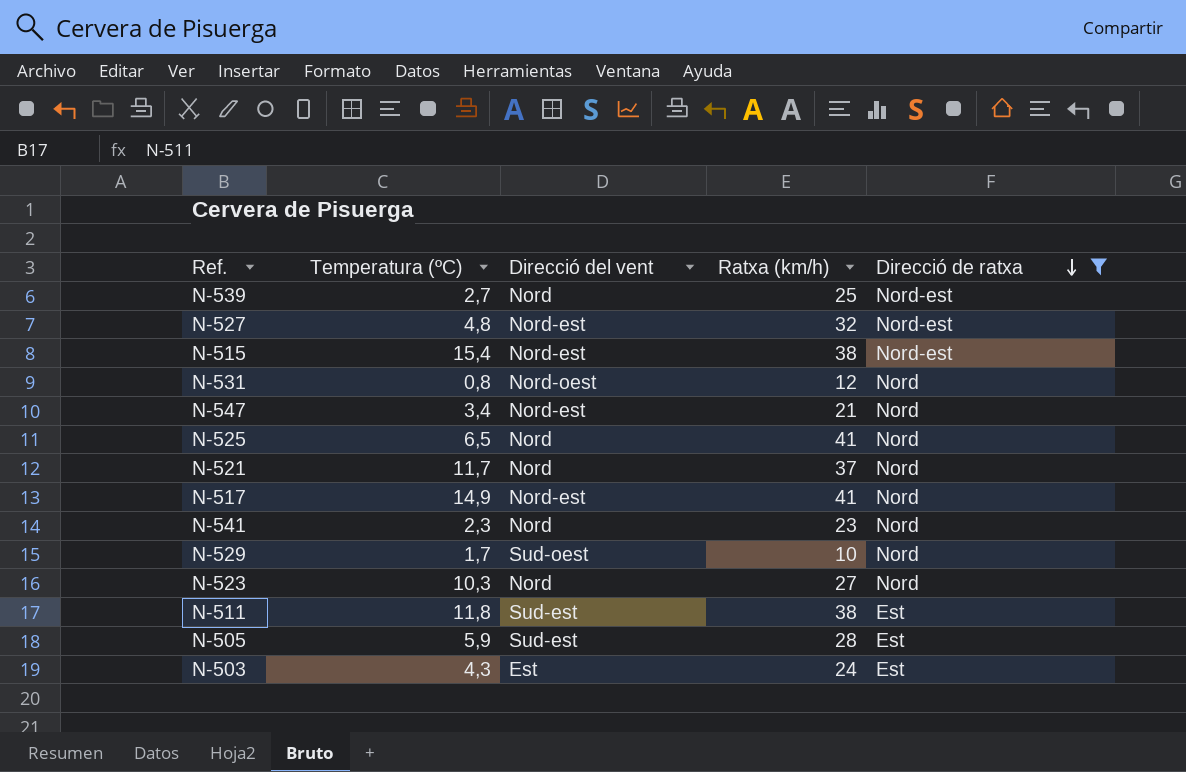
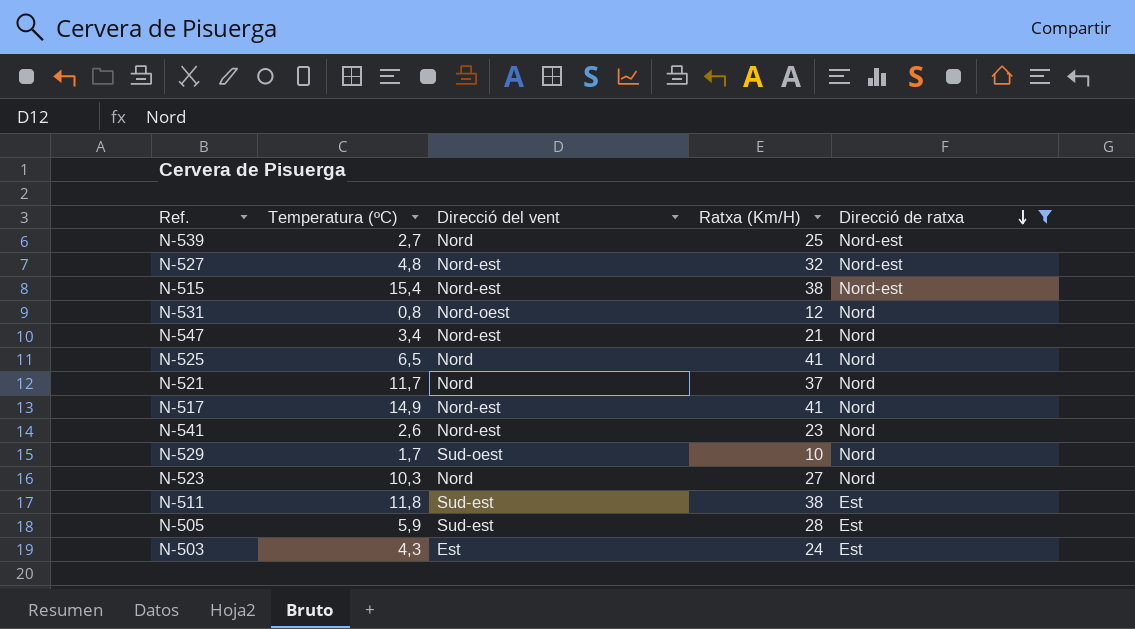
column name: Ratxa (km/h) -> Ratxa (Km/H)
N-541 | Temperatura (ºC): 2,3 -> 2,6
N-541 | Direcció del vent: Nord -> Nord-est

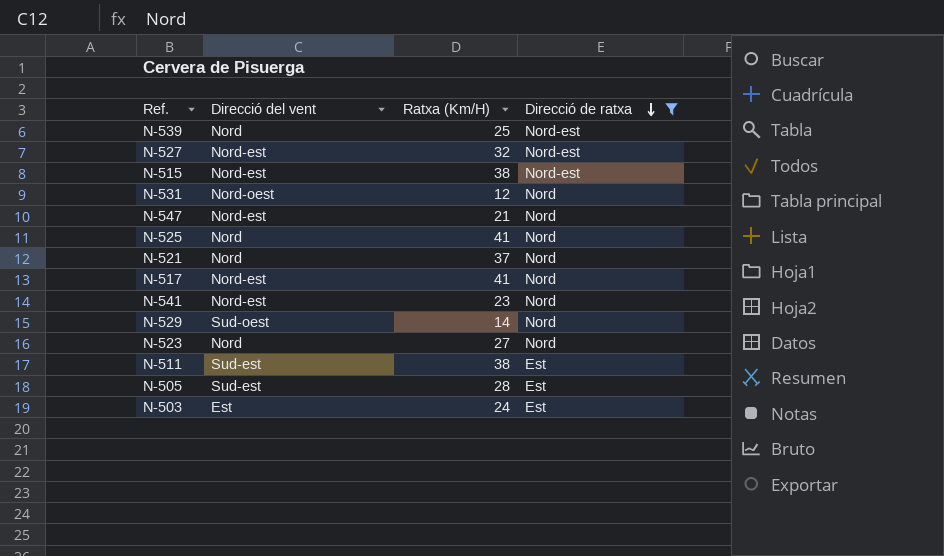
column Temperatura (ºC) | position: 2 -> none
N-529 | Ratxa (Km/H): 10 -> 14

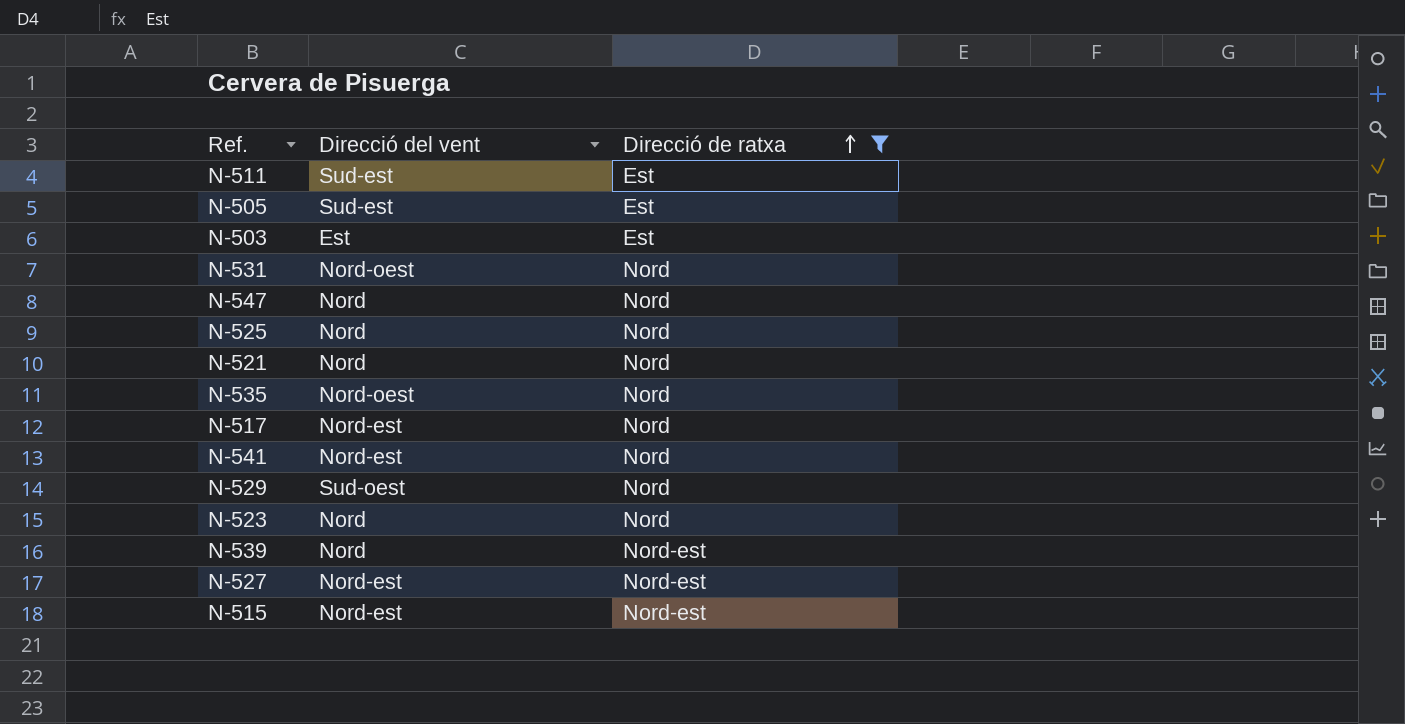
row order: Direcció de ratxa descending -> Direcció de ratxa ascending
column Ratxa (Km/H) | position: 3 -> none
N-547 | Direcció del vent: Nord-est -> Nord
row N-535: none -> Nord-oest | Nord

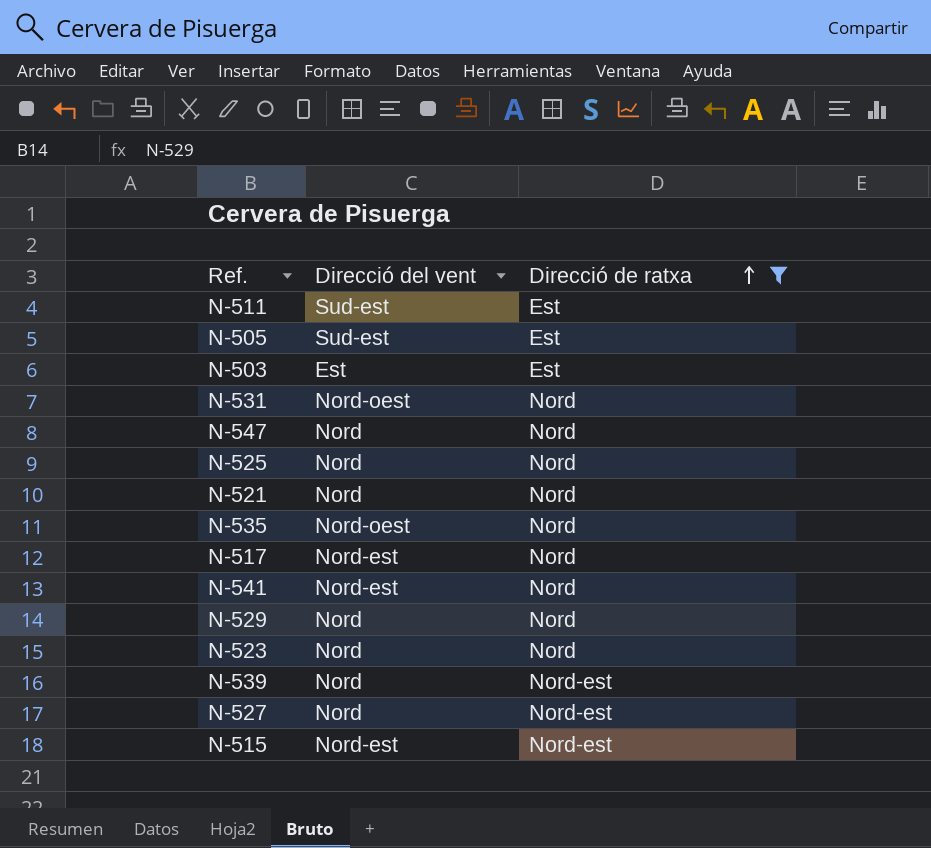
N-529 | Direcció del vent: Sud-oest -> Nord
N-527 | Direcció del vent: Nord-est -> Nord

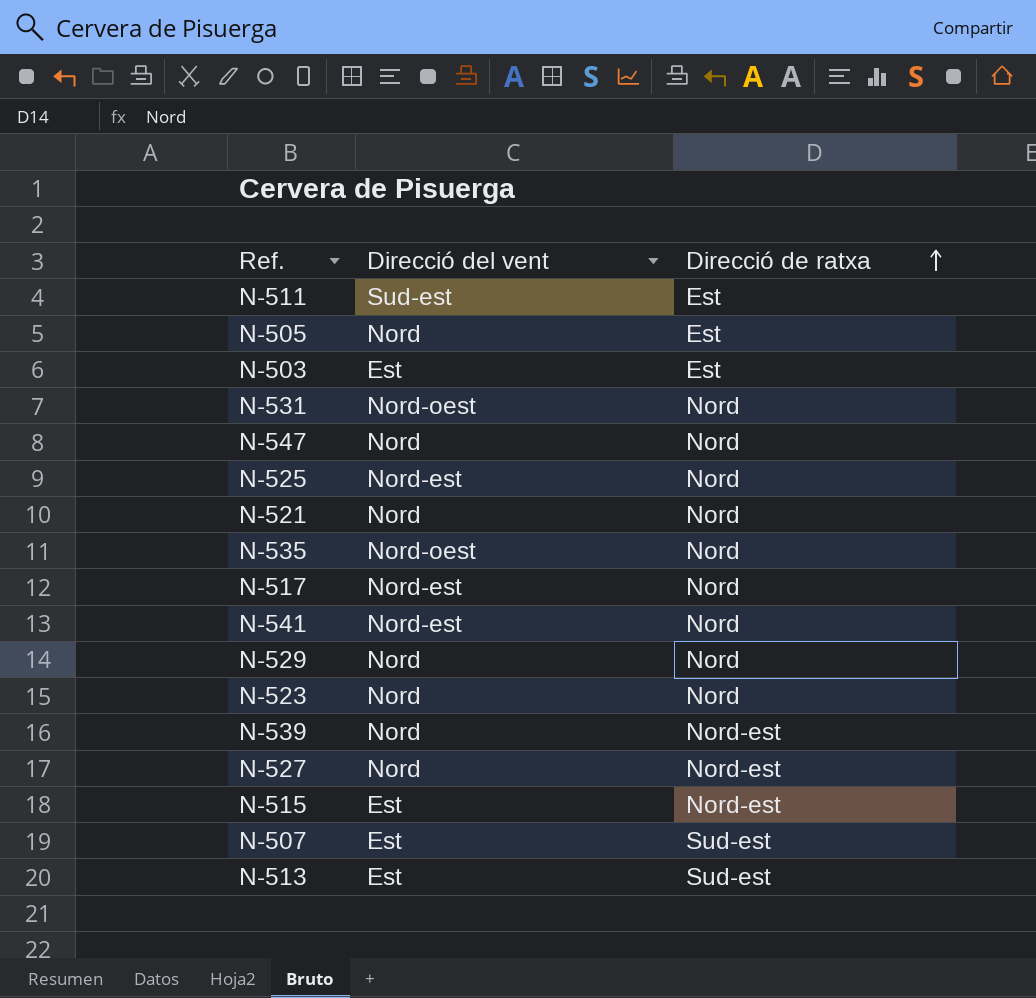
filter: Direcció de ratxa != Sud-est -> none
N-505 | Direcció del vent: Sud-est -> Nord
N-525 | Direcció del vent: Nord -> Nord-est
N-515 | Direcció del vent: Nord-est -> Est

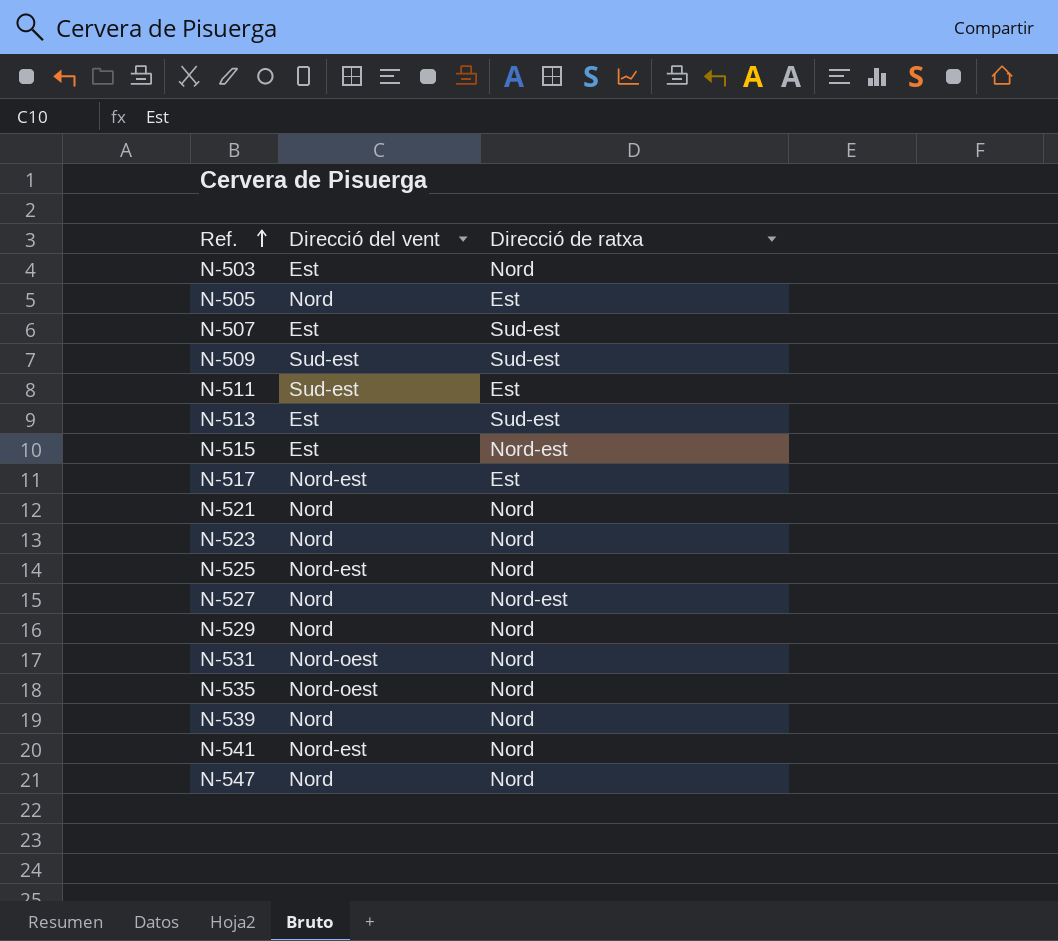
row order: Direcció de ratxa ascending -> Ref. ascending
N-503 | Direcció de ratxa: Est -> Nord
row N-509: none -> Sud-est | Sud-est
N-517 | Direcció de ratxa: Nord -> Est
N-539 | Direcció de ratxa: Nord-est -> Nord

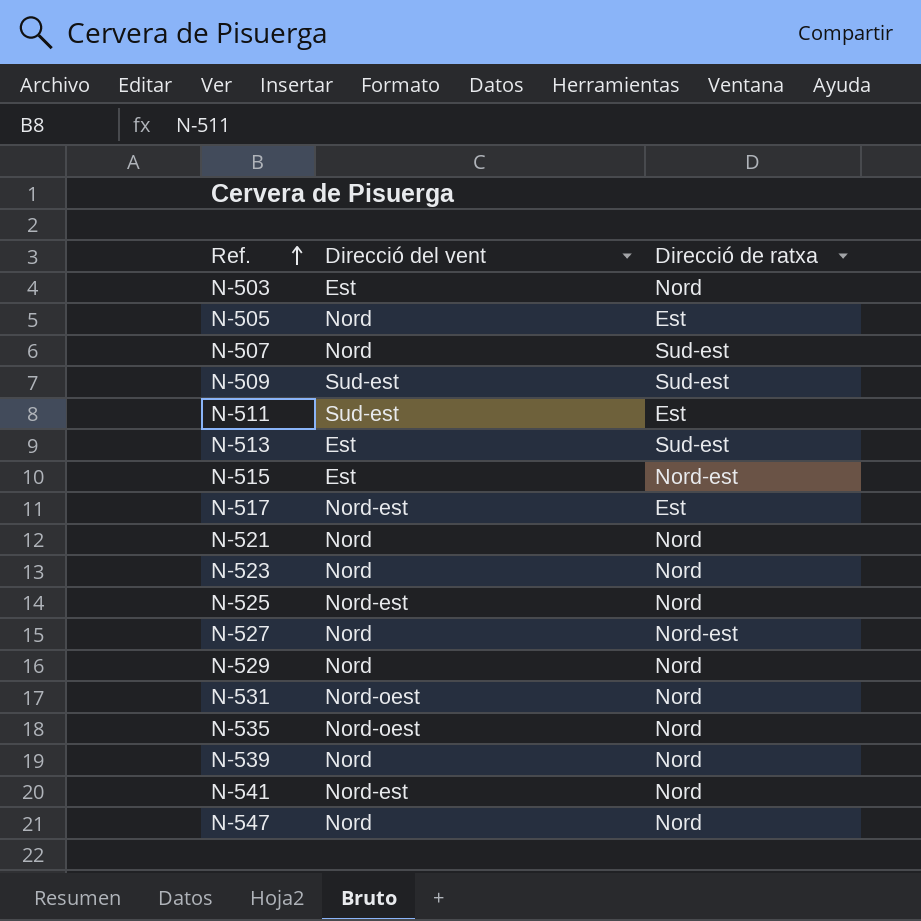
N-507 | Direcció del vent: Est -> Nord

